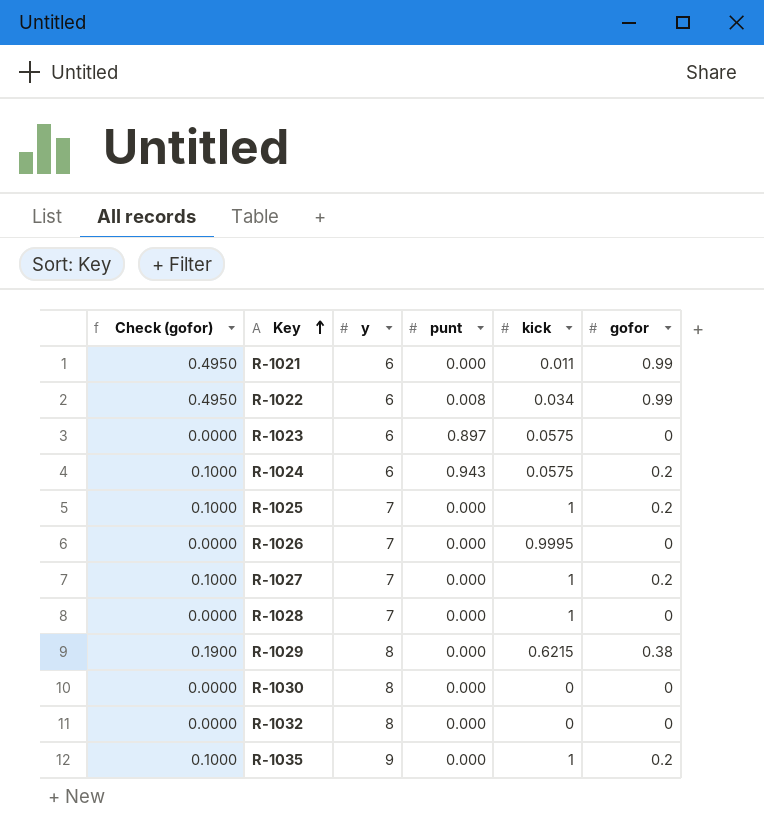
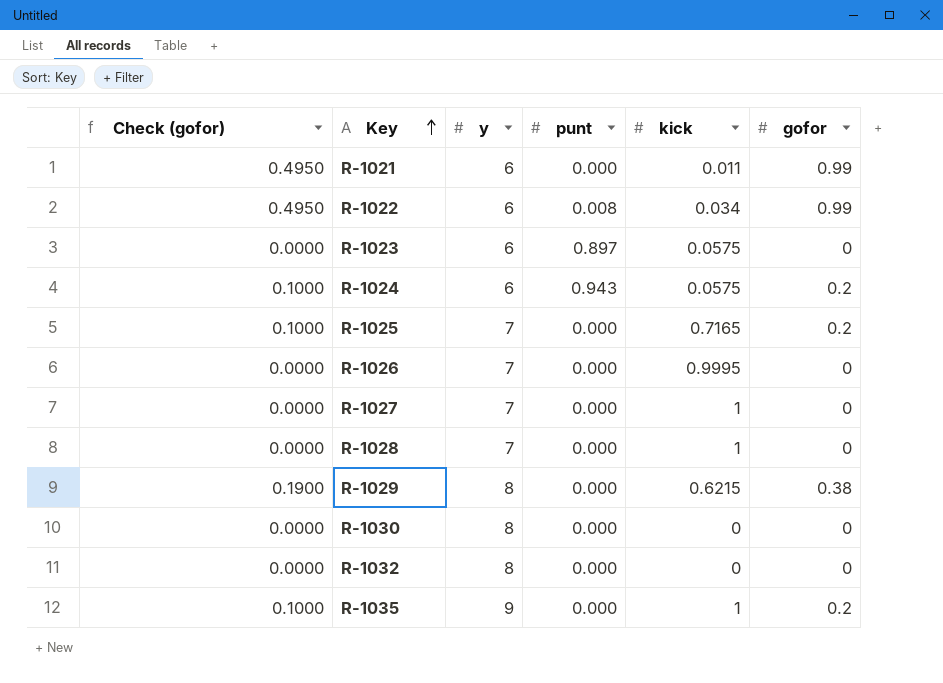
R-1025 | kick: 1 -> 0.7165
R-1027 | Check (gofor): 0.1000 -> 0.0000
R-1027 | gofor: 0.2 -> 0

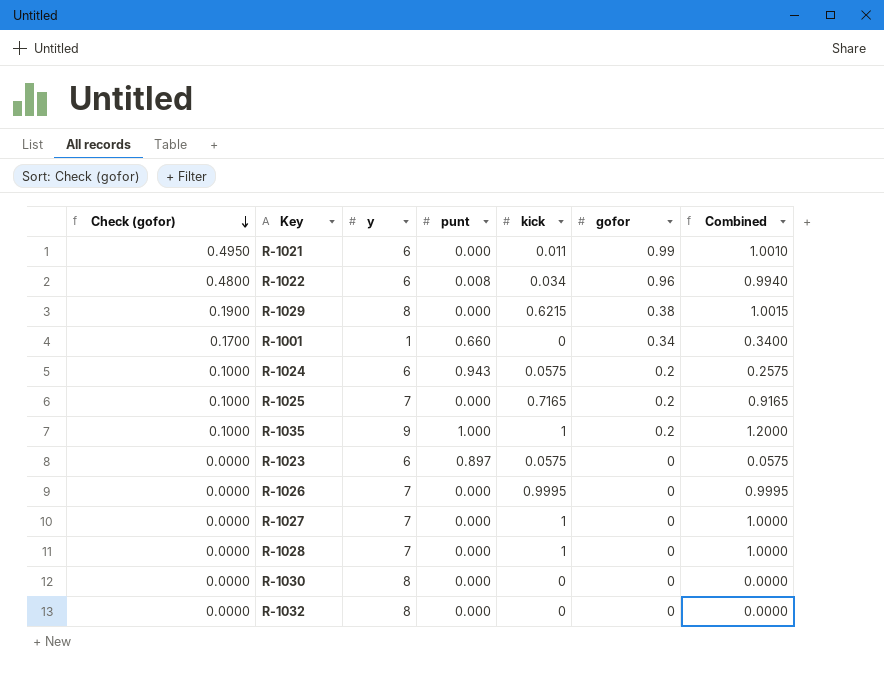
row order: Key ascending -> Check (gofor) descending
column Combined | formula: none -> [kick] + [gofor]
R-1022 | Check (gofor): 0.4950 -> 0.4800
R-1022 | gofor: 0.99 -> 0.96
row R-1001: none -> 0.1700 | 1 | 0.660 | 0 | 0.34 | 0.3400
R-1035 | punt: 0.000 -> 1.000

